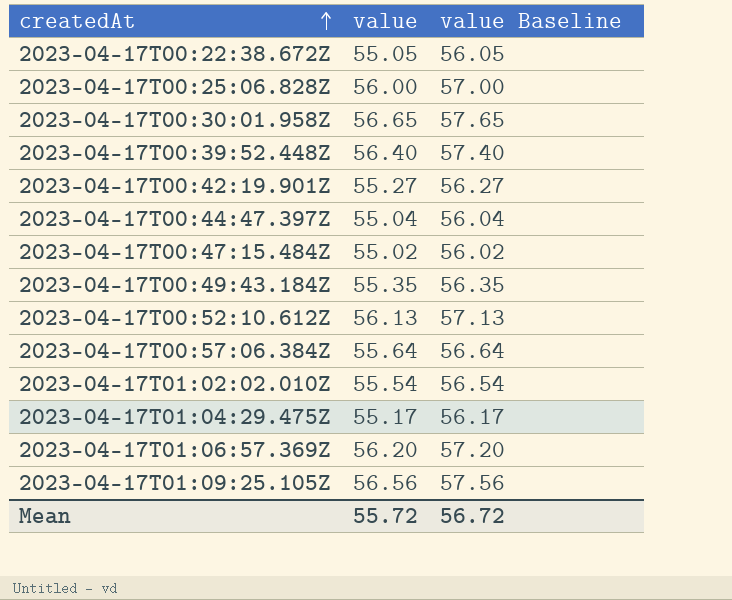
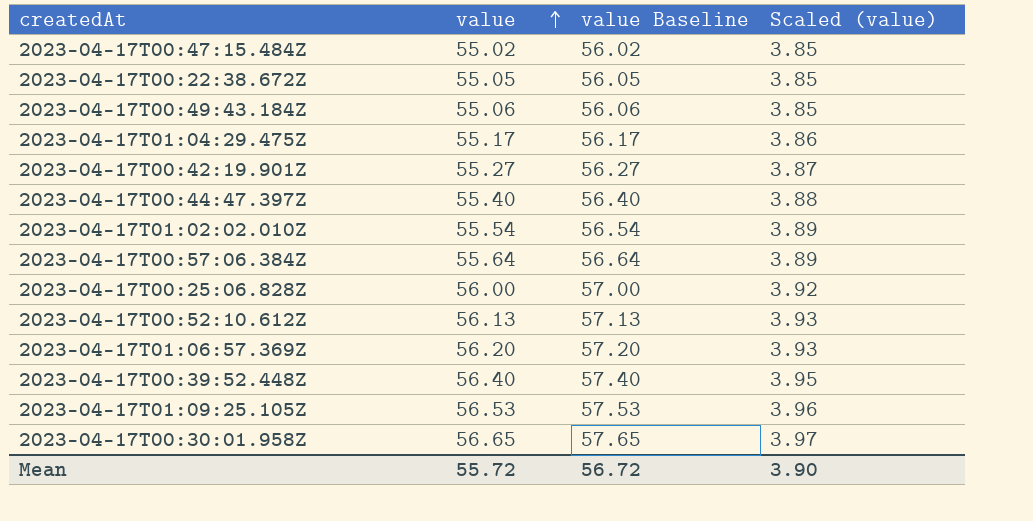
row order: createdAt ascending -> value ascending
column Scaled (value) | formula: none -> [value] * 0.07
2023-04-17T00:49:43.184Z | value: 55.35 -> 55.06
2023-04-17T00:49:43.184Z | value Baseline: 56.35 -> 56.06
2023-04-17T00:44:47.397Z | value: 55.04 -> 55.40
2023-04-17T00:44:47.397Z | value Baseline: 56.04 -> 56.40
2023-04-17T01:09:25.105Z | value: 56.56 -> 56.53
2023-04-17T01:09:25.105Z | value Baseline: 57.56 -> 57.53

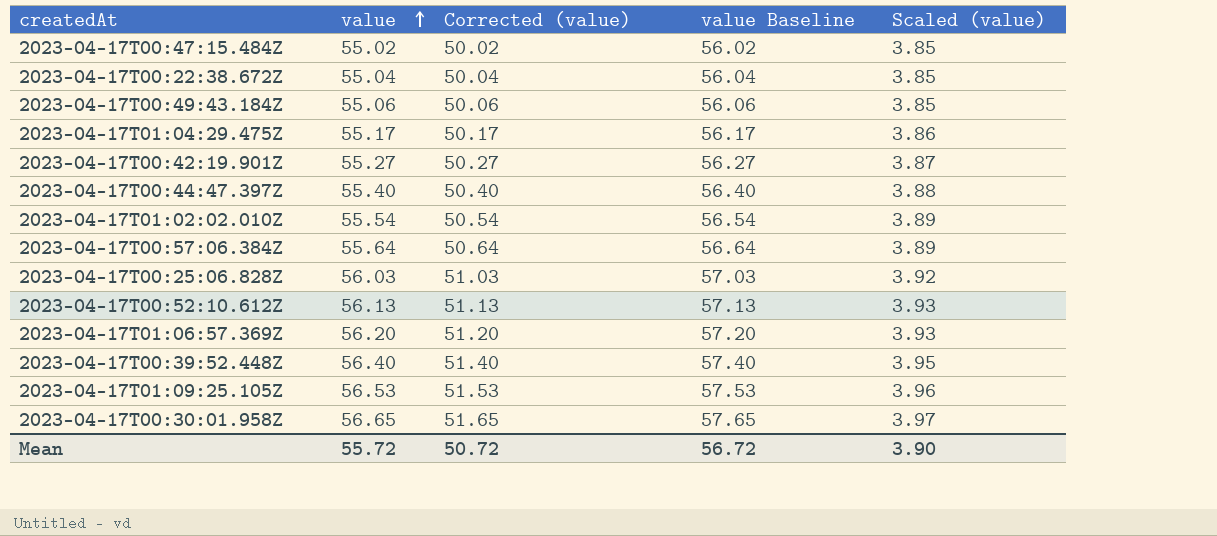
column Corrected (value) | formula: none -> [value] - 5
2023-04-17T00:22:38.672Z | value: 55.05 -> 55.04
2023-04-17T00:22:38.672Z | value Baseline: 56.05 -> 56.04
2023-04-17T00:25:06.828Z | value: 56.00 -> 56.03
2023-04-17T00:25:06.828Z | value Baseline: 57.00 -> 57.03

